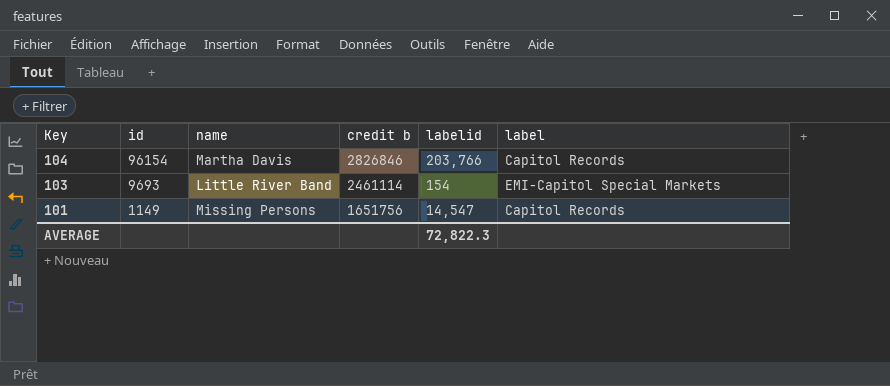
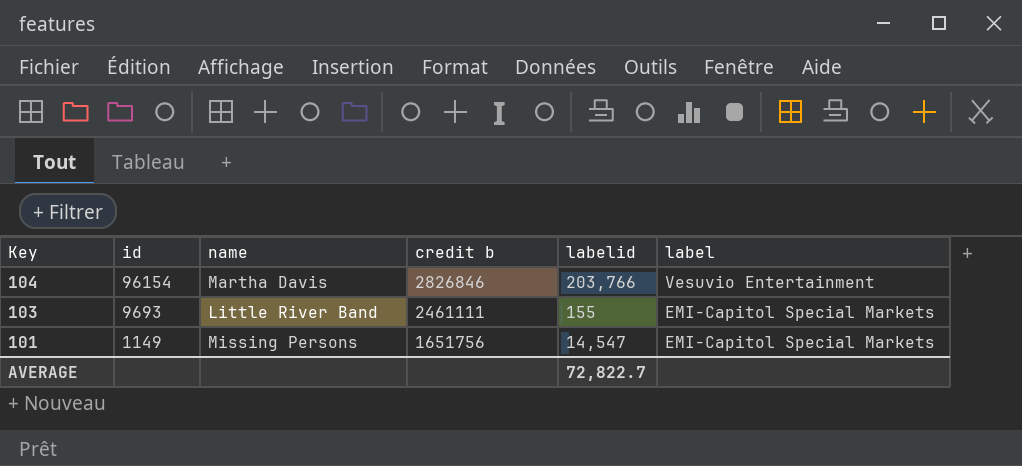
104 | label: Capitol Records -> Vesuvio Entertainment
103 | credit b: 2461114 -> 2461111
103 | labelid: 154 -> 155
101 | label: Capitol Records -> EMI-Capitol Special Markets
AVERAGE | labelid: 72,822.3 -> 72,822.7

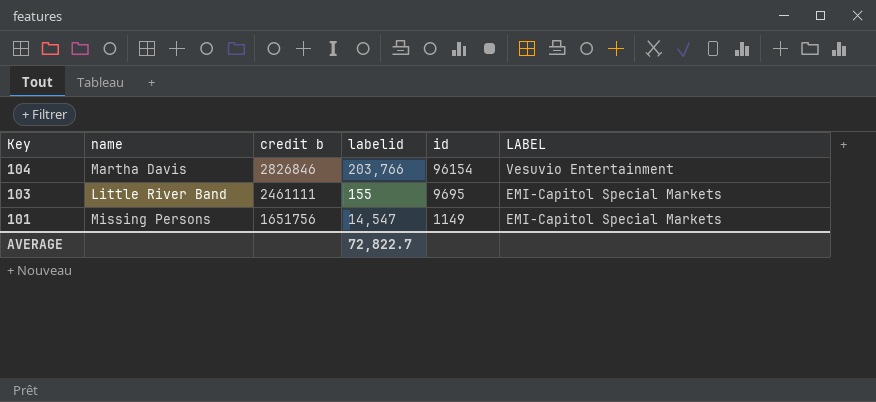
column id | position: 2 -> 5
column name: label -> LABEL
103 | id: 9693 -> 9695

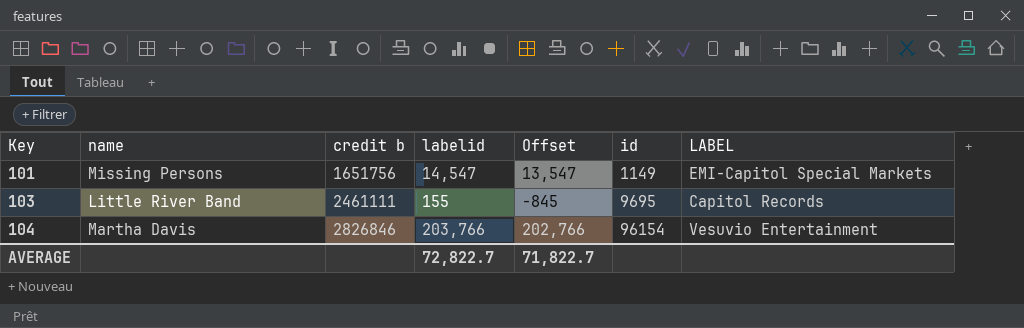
row order: Key descending -> Key ascending
column Offset | formula: none -> [labelid] - 1000
103 | LABEL: EMI-Capitol Special Markets -> Capitol Records

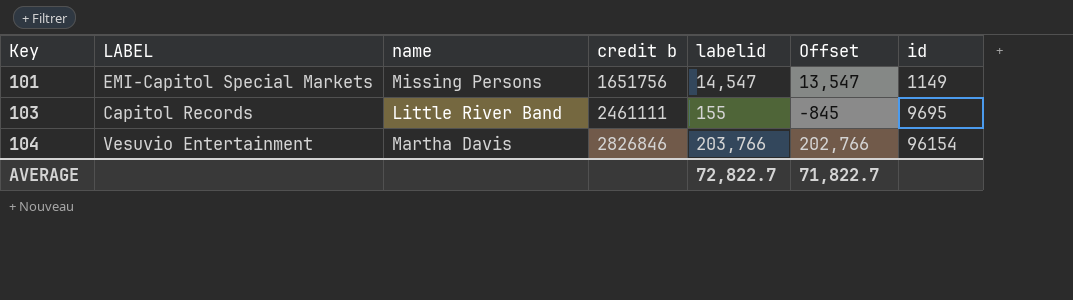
column LABEL | position: 7 -> 2

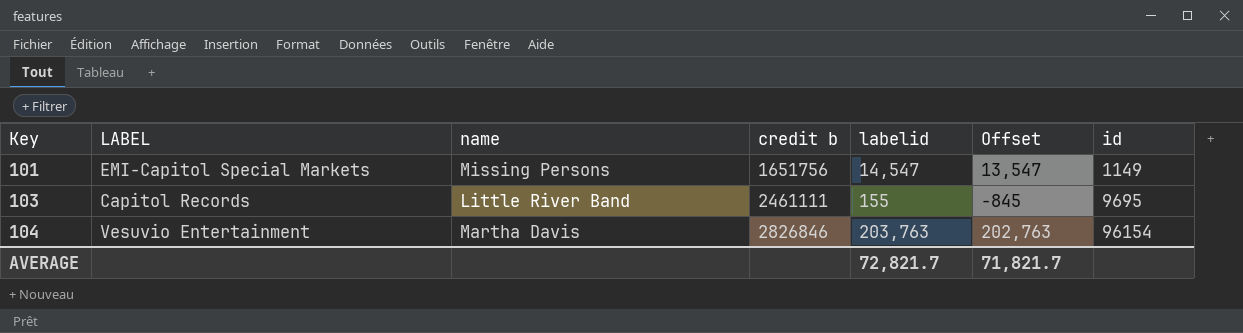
104 | labelid: 203,766 -> 203,763
104 | Offset: 202,766 -> 202,763
AVERAGE | labelid: 72,822.7 -> 72,821.7
AVERAGE | Offset: 71,822.7 -> 71,821.7

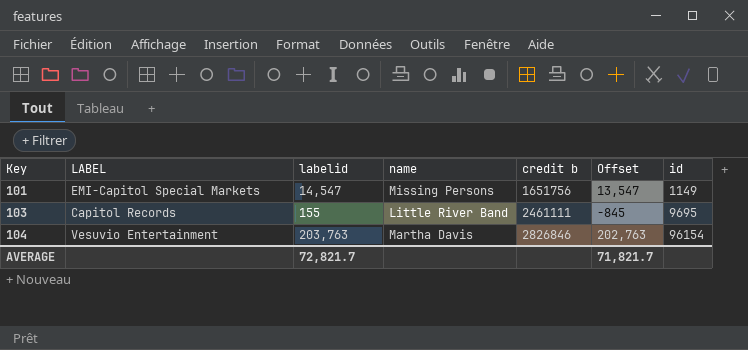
column labelid | position: 5 -> 3

